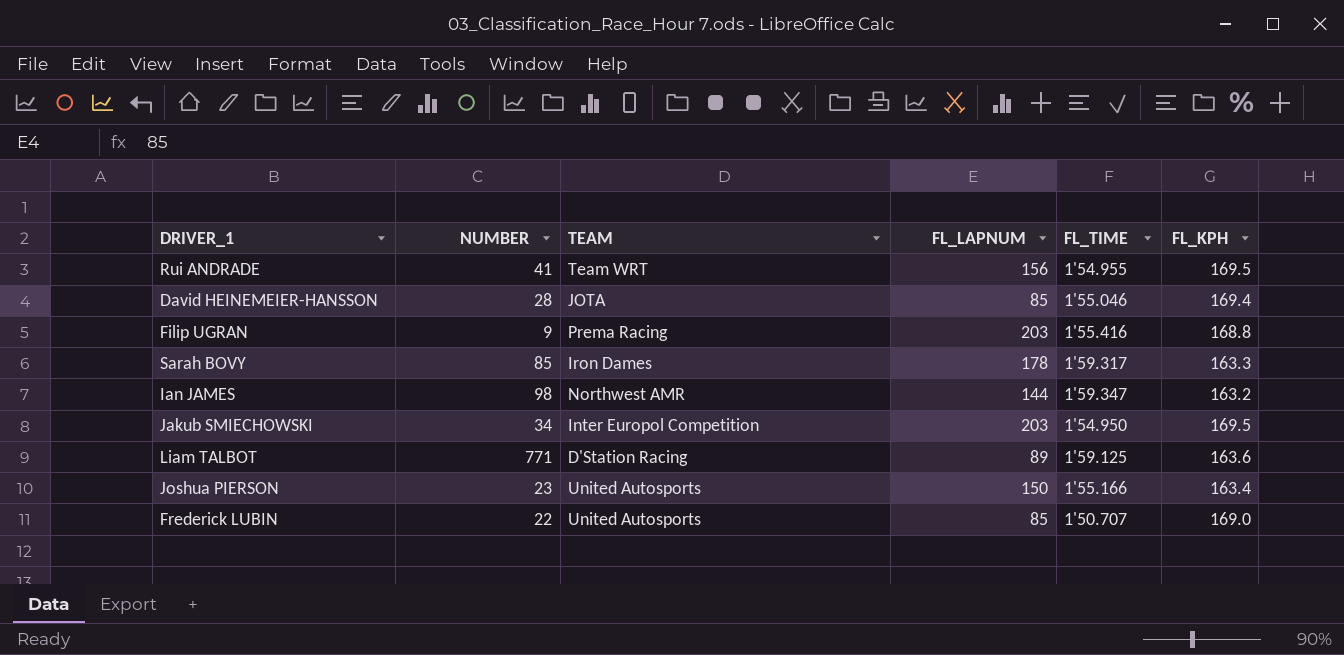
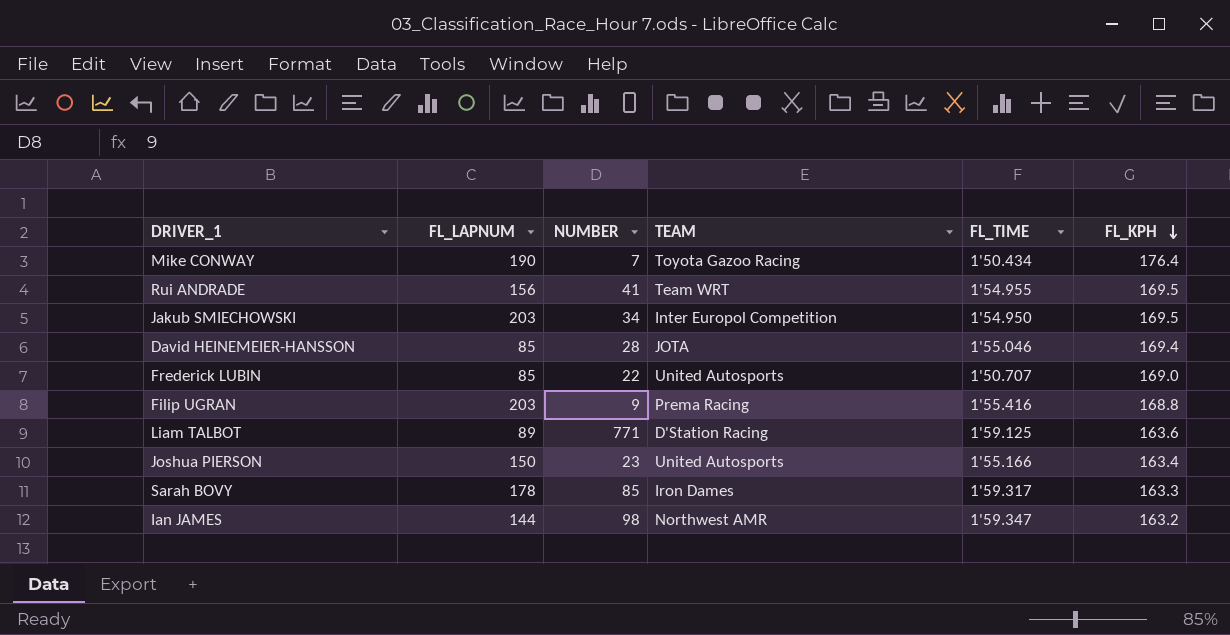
row order: none -> FL_KPH descending
column FL_LAPNUM | position: 4 -> 2
row Mike CONWAY: none -> 190 | 7 | Toyota Gazoo Racing | 1'50.434 | 176.4

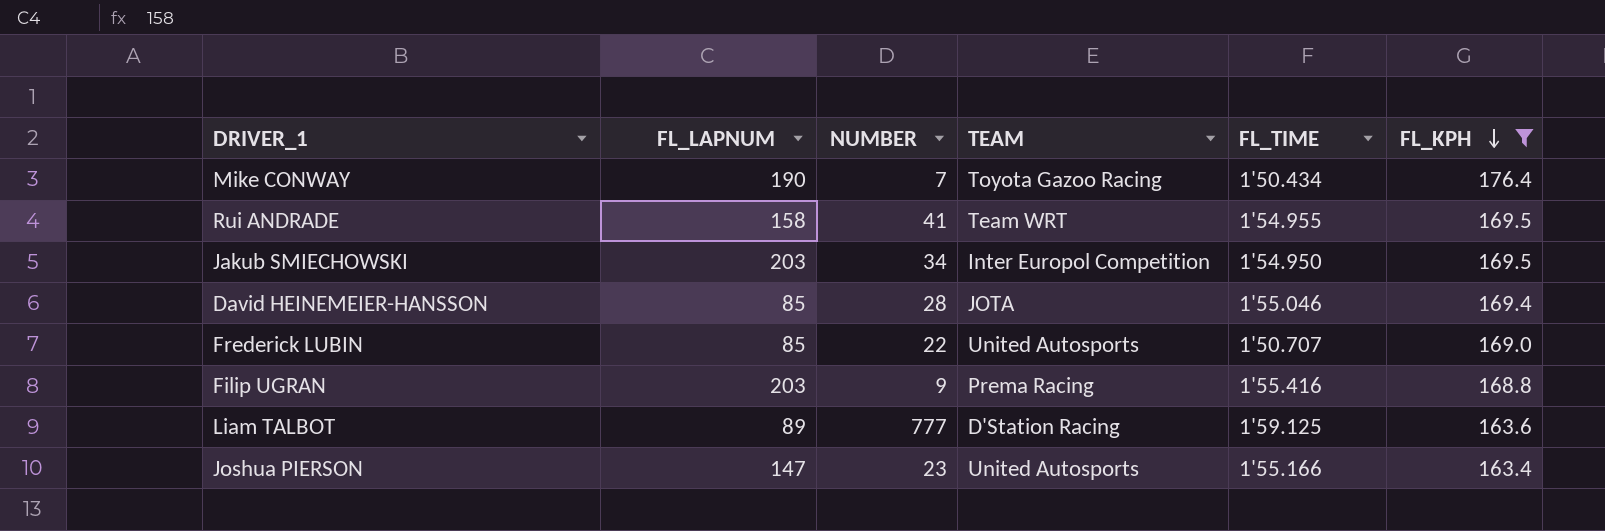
filter: none -> FL_KPH >= 163.4
Rui ANDRADE | FL_LAPNUM: 156 -> 158
Liam TALBOT | NUMBER: 771 -> 777
Joshua PIERSON | FL_LAPNUM: 150 -> 147

